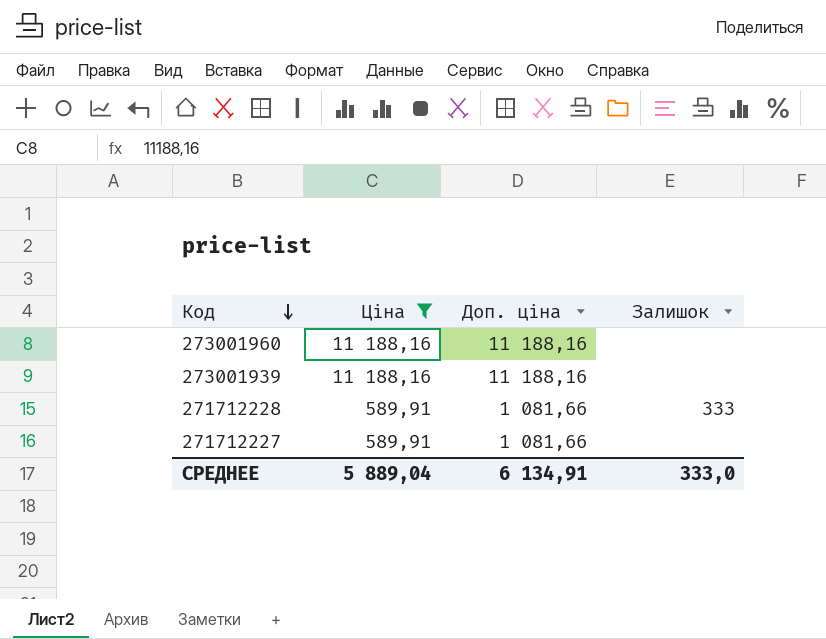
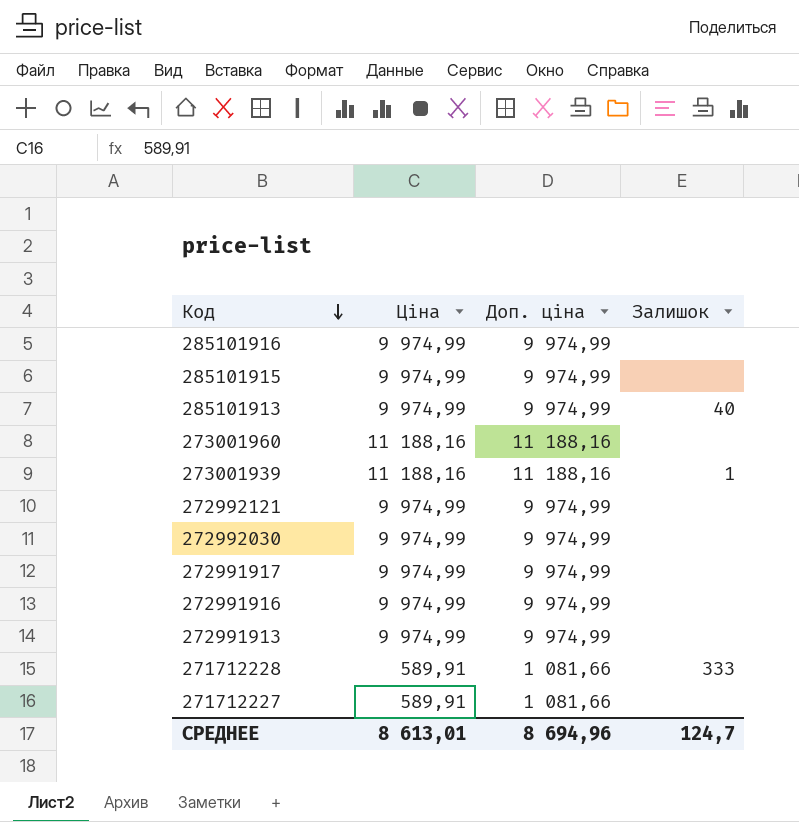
filter: Ціна != 9 974,99 -> none
273001939 | Залишок: none -> 1
СРЕДНЕЕ | Ціна: 5 889,04 -> 8 613,01
СРЕДНЕЕ | Доп. ціна: 6 134,91 -> 8 694,96
СРЕДНЕЕ | Залишок: 333,0 -> 124,7

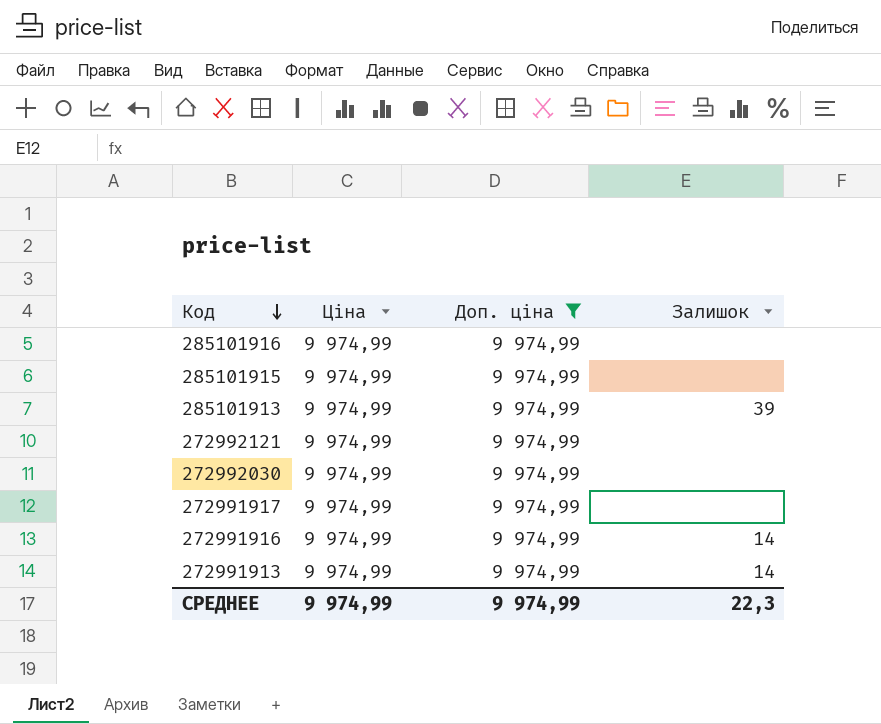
filter: none -> Доп. ціна = 9 974,99
285101913 | Залишок: 40 -> 39
272991916 | Залишок: none -> 14
272991913 | Залишок: none -> 14
СРЕДНЕЕ | Ціна: 8 613,01 -> 9 974,99
СРЕДНЕЕ | Доп. ціна: 8 694,96 -> 9 974,99
СРЕДНЕЕ | Залишок: 124,7 -> 22,3

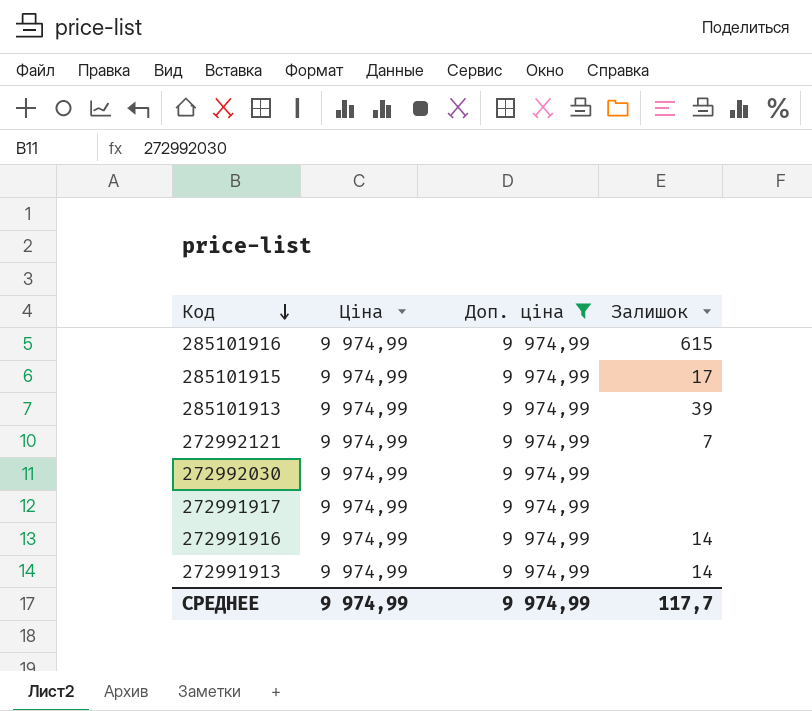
285101916 | Залишок: none -> 615
285101915 | Залишок: none -> 17
272992121 | Залишок: none -> 7
СРЕДНЕЕ | Залишок: 22,3 -> 117,7

